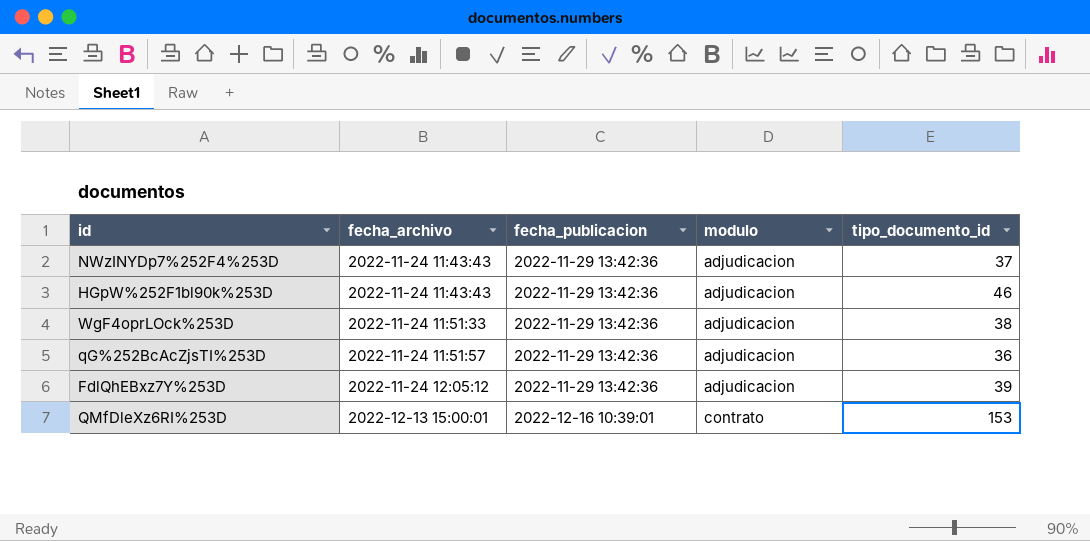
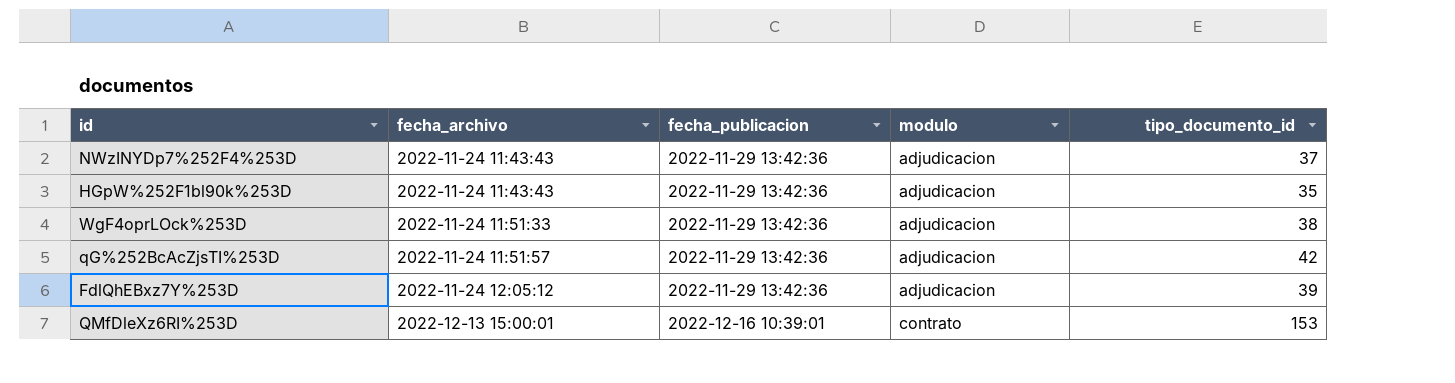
HGpW%252F1bl90k%253D | tipo_documento_id: 46 -> 35
qG%252BcAcZjsTI%253D | tipo_documento_id: 36 -> 42

